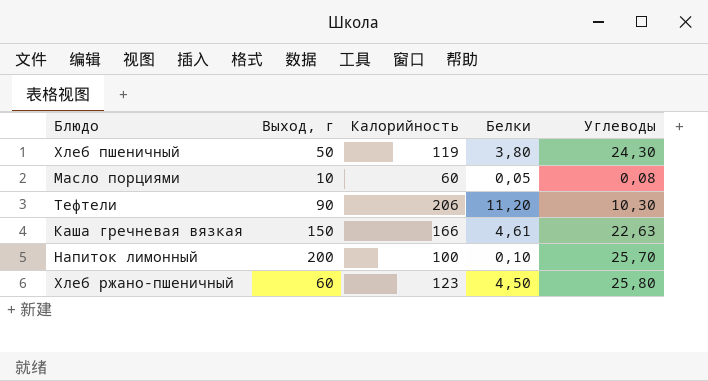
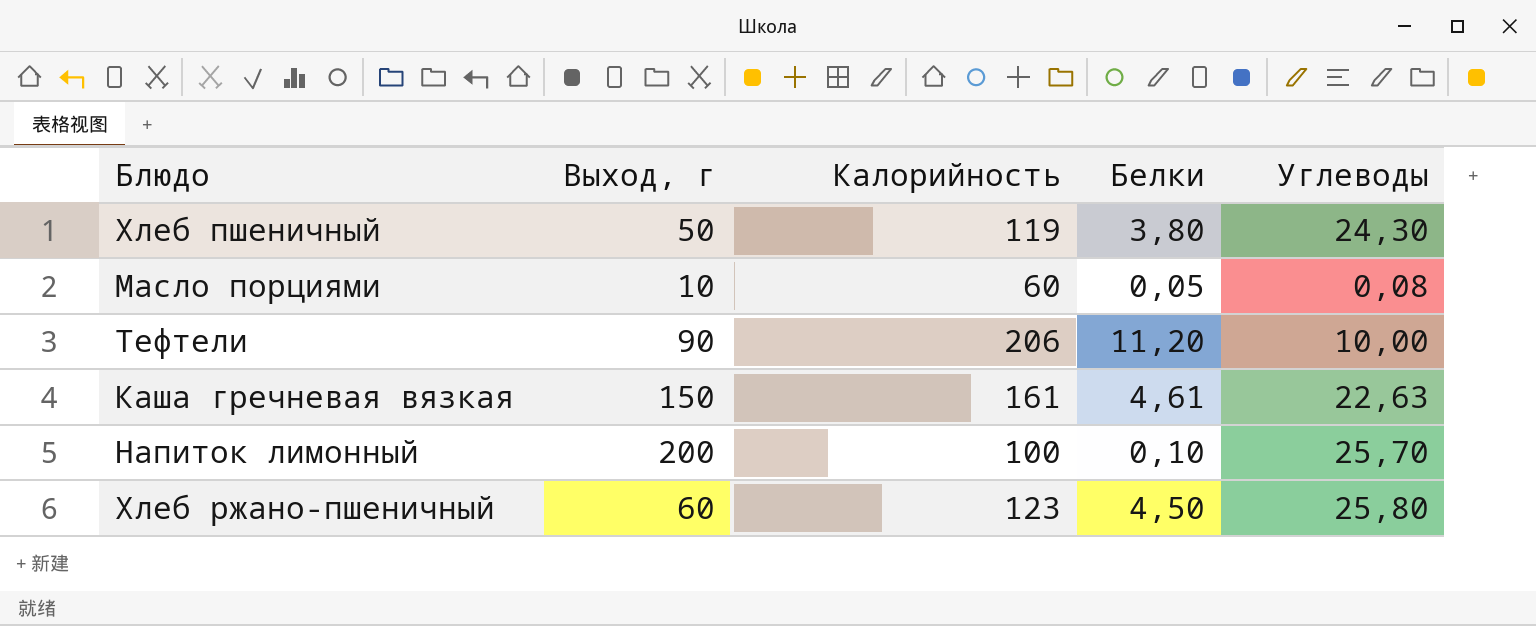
Тефтели | Углеводы: 10,30 -> 10,00
Каша гречневая вязкая | Калорийность: 166 -> 161

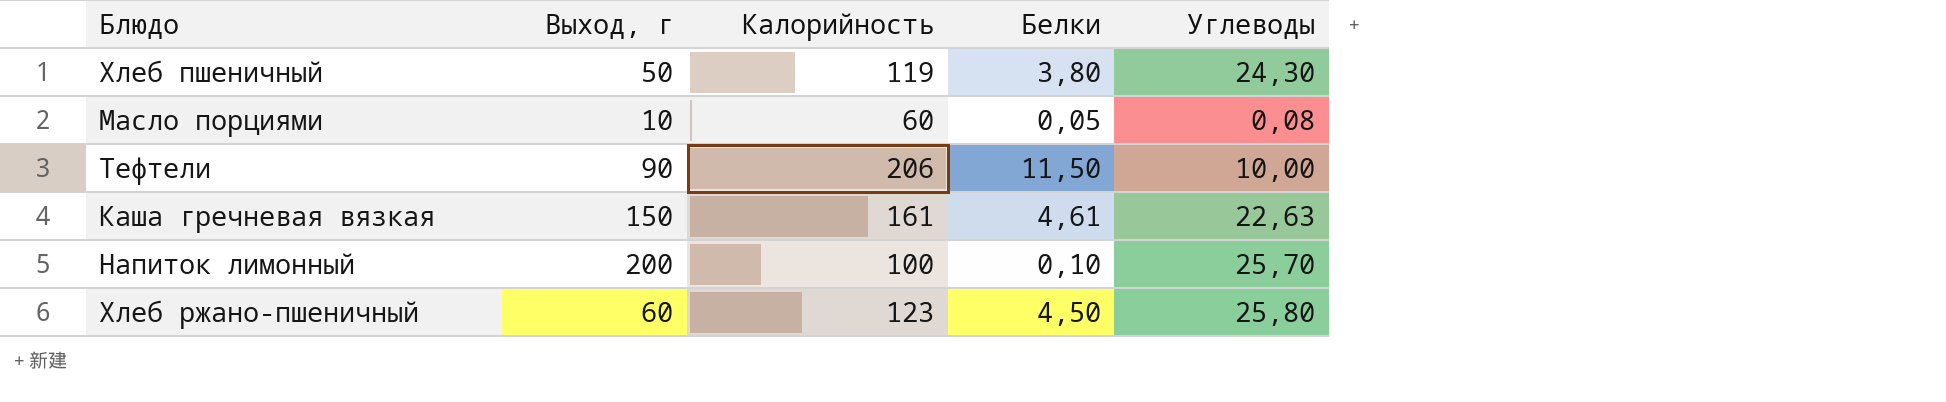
Тефтели | Белки: 11,20 -> 11,50

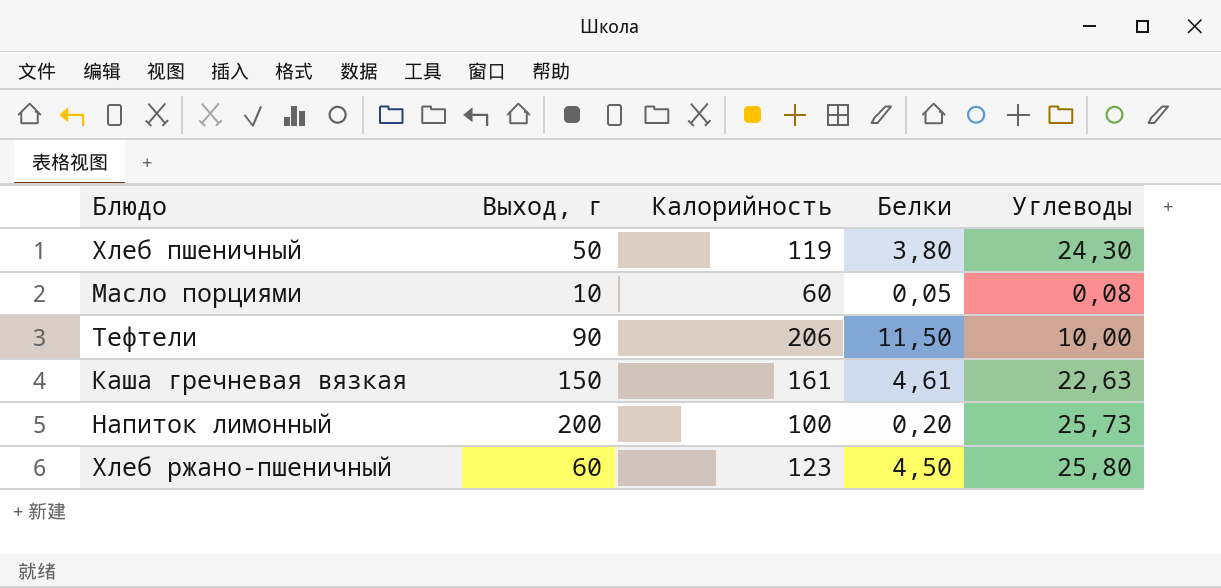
Напиток лимонный | Белки: 0,10 -> 0,20
Напиток лимонный | Углеводы: 25,70 -> 25,73

